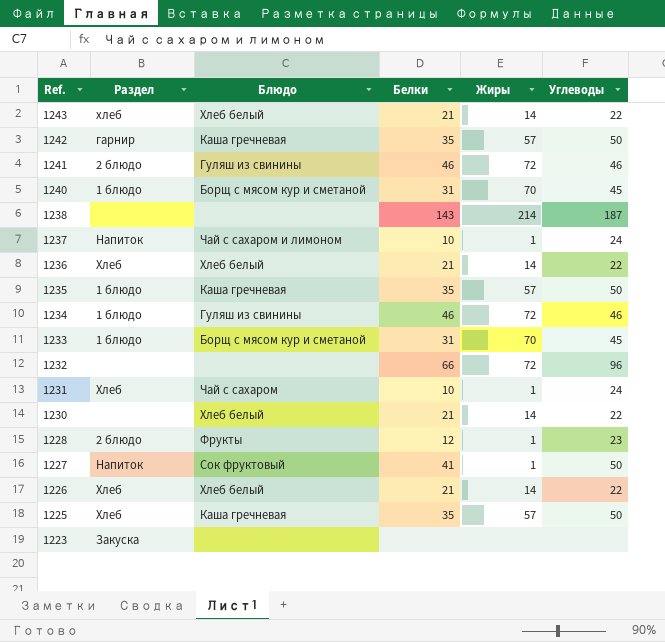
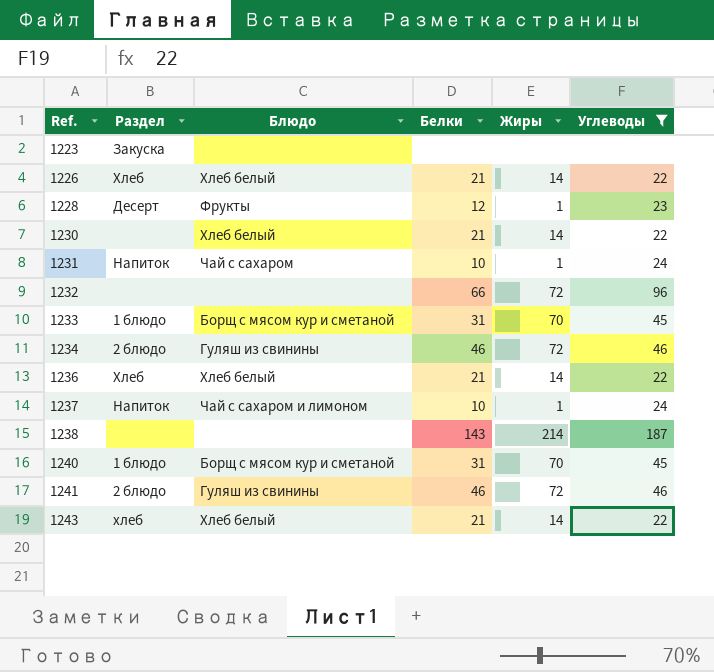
filter: none -> Углеводы != 50
row order: Ref. descending -> Ref. ascending
1228 | Раздел: 2 блюдо -> Десерт
1231 | Раздел: Хлеб -> Напиток
1234 | Раздел: 1 блюдо -> 2 блюдо

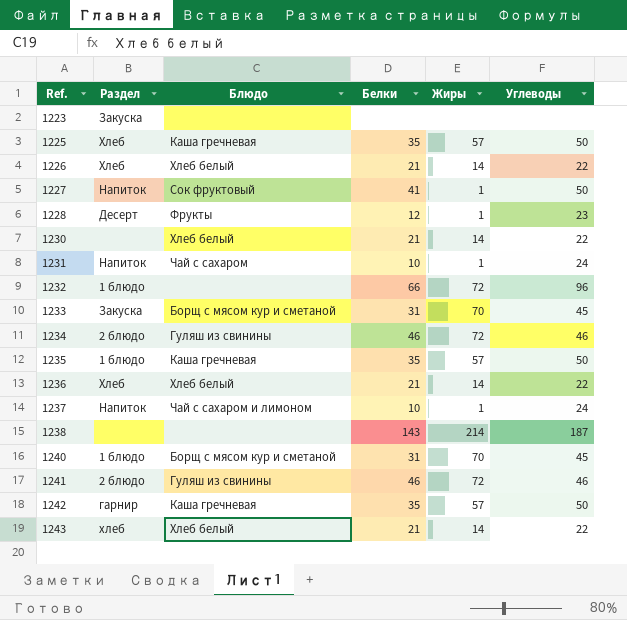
filter: Углеводы != 50 -> none
1232 | Раздел: none -> 1 блюдо
1233 | Раздел: 1 блюдо -> Закуска

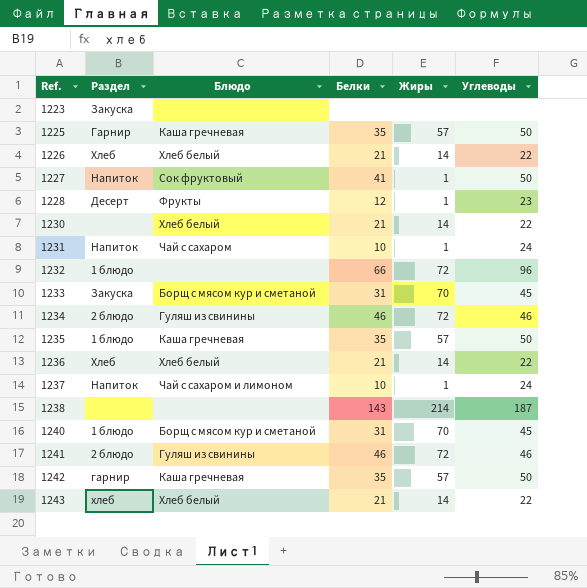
1225 | Раздел: Хлеб -> Гарнир

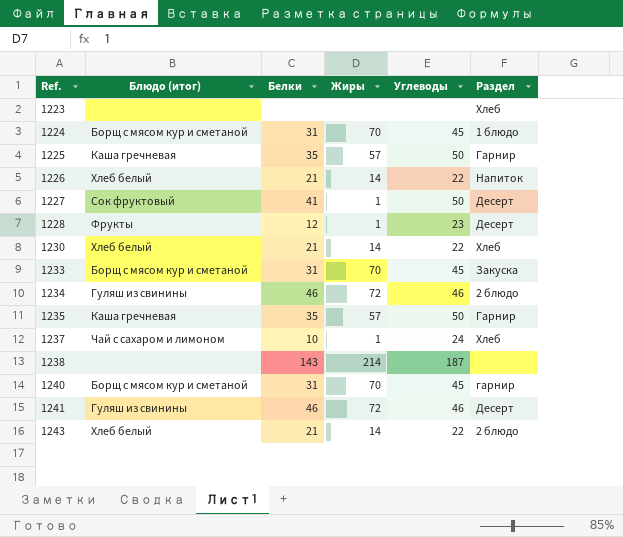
column name: Блюдо -> Блюдо (итог)
column Раздел | position: 2 -> 6
row 1231: Напиток | Чай с сахаром | 10 | 1 | 24 -> none
row 1232: 1 блюдо | none | 66 | 72 | 96 -> none
row 1236: Хлеб | Хлеб белый | 21 | 14 | 22 -> none
row 1242: гарнир | Каша гречневая | 35 | 57 | 50 -> none
1223 | Раздел: Закуска -> Хлеб
row 1224: none -> Борщ с мясом кур и сметаной | 31 | 70 | 45 | 1 блюдо
1226 | Раздел: Хлеб -> Напиток
1227 | Раздел: Напиток -> Десерт
1230 | Раздел: none -> Хлеб
1235 | Раздел: 1 блюдо -> Гарнир
1237 | Раздел: Напиток -> Хлеб
1240 | Раздел: 1 блюдо -> гарнир
1241 | Раздел: 2 блюдо -> Десерт
1243 | Раздел: хлеб -> 2 блюдо

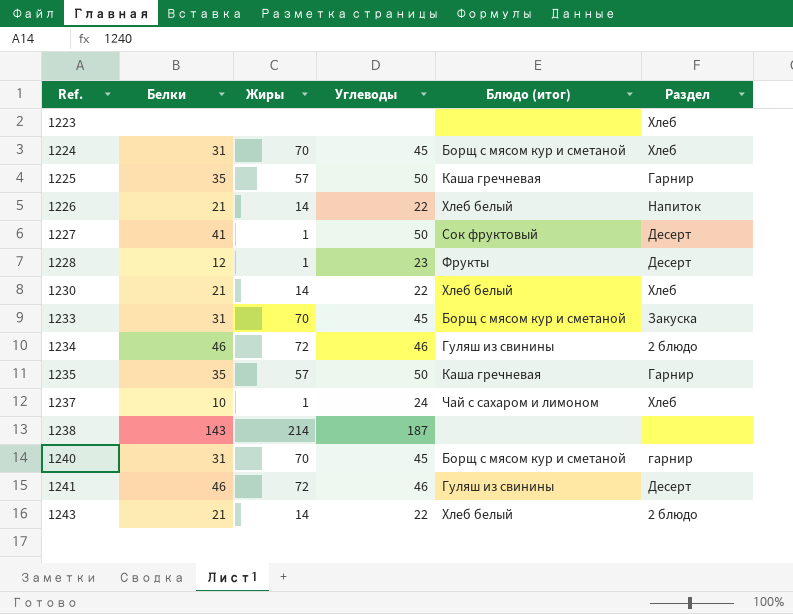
column Блюдо (итог) | position: 2 -> 5
1224 | Раздел: 1 блюдо -> Хлеб

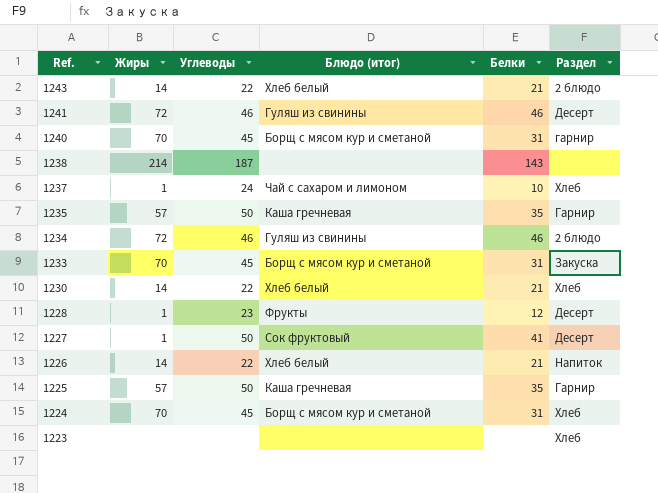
row order: Ref. ascending -> Ref. descending
column Белки | position: 2 -> 5

